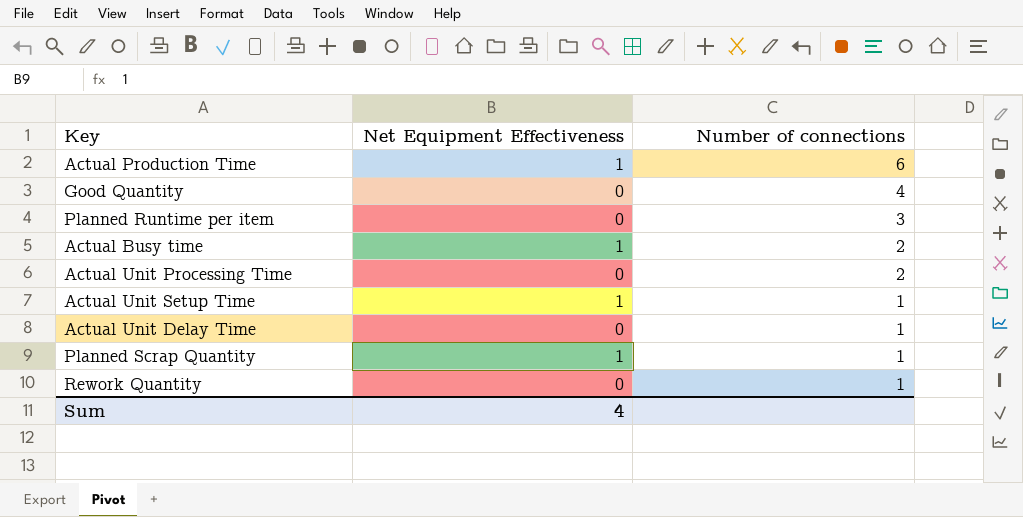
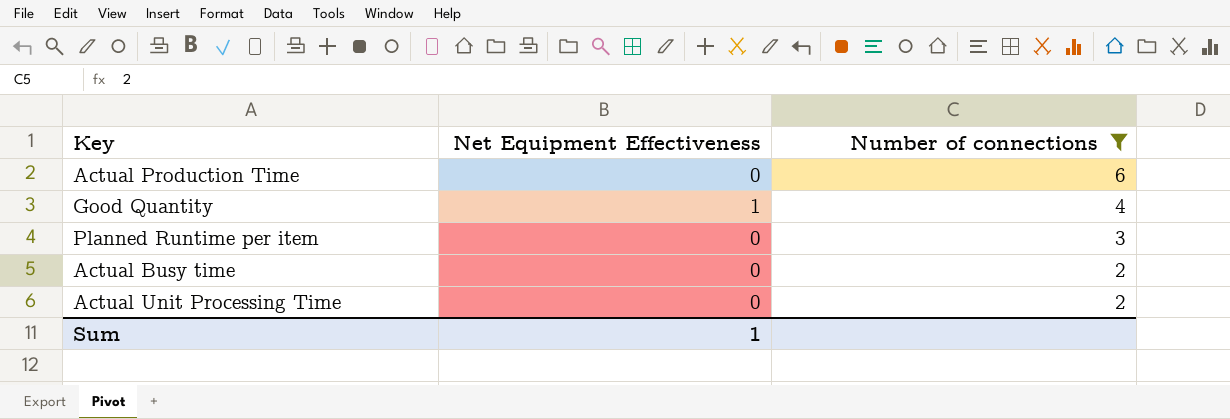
filter: none -> Number of connections != 1
Actual Production Time | Net Equipment Effectiveness: 1 -> 0
Good Quantity | Net Equipment Effectiveness: 0 -> 1
Actual Busy time | Net Equipment Effectiveness: 1 -> 0
Sum | Net Equipment Effectiveness: 4 -> 1

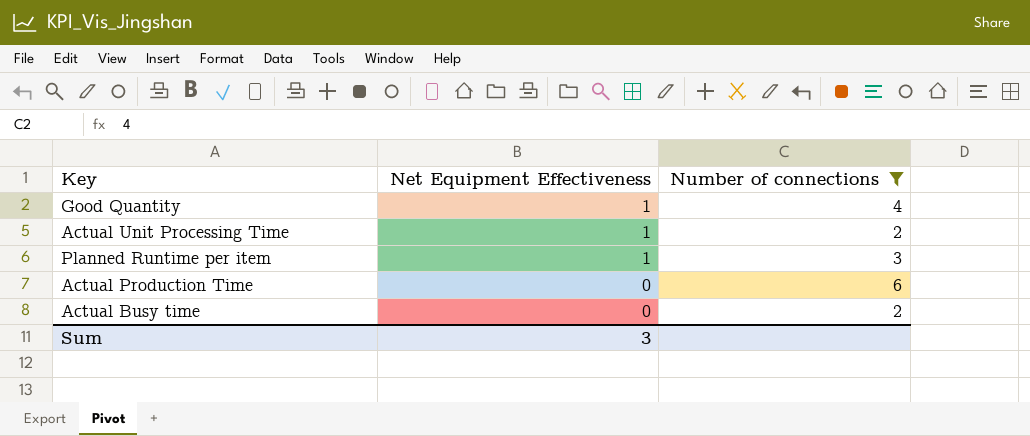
row order: Number of connections descending -> Net Equipment Effectiveness descending
Actual Unit Processing Time | Net Equipment Effectiveness: 0 -> 1
Planned Runtime per item | Net Equipment Effectiveness: 0 -> 1
Sum | Net Equipment Effectiveness: 1 -> 3

